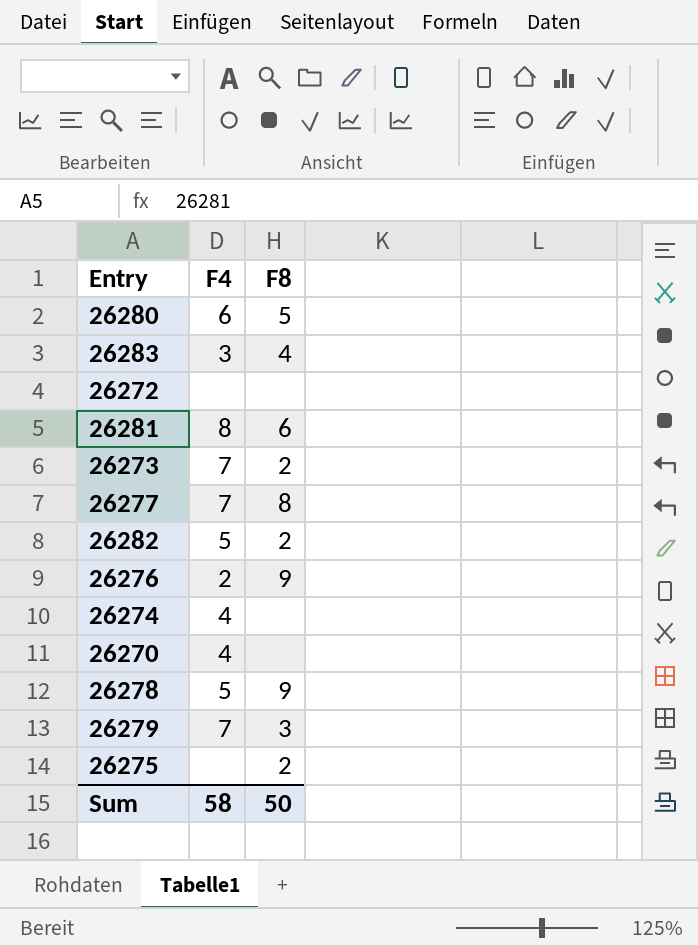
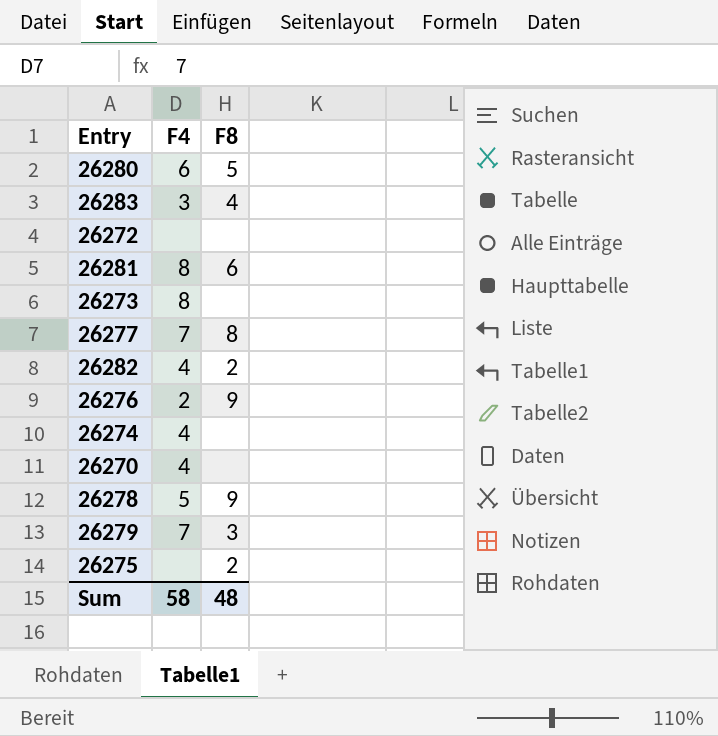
26273 | F4: 7 -> 8
26273 | F8: 2 -> none
26282 | F4: 5 -> 4
Sum | F8: 50 -> 48

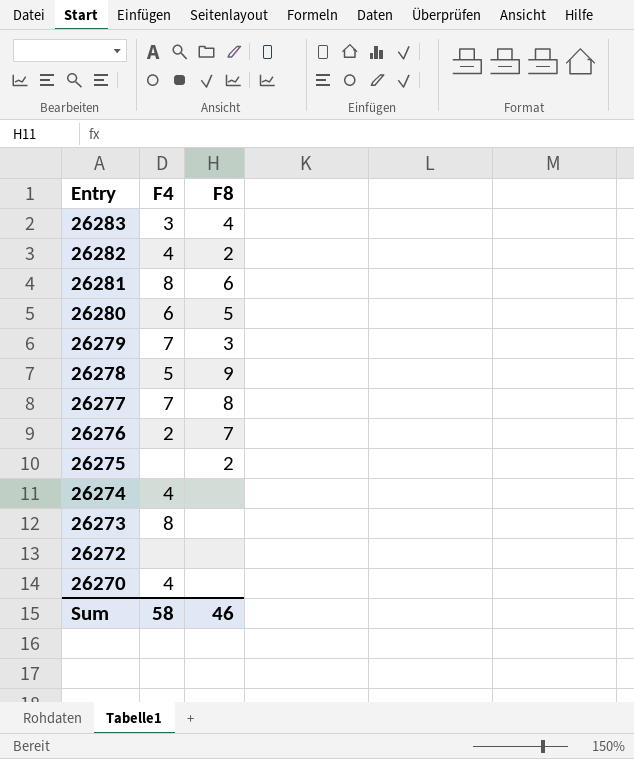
row order: none -> Entry descending
26276 | F8: 9 -> 7
Sum | F8: 48 -> 46

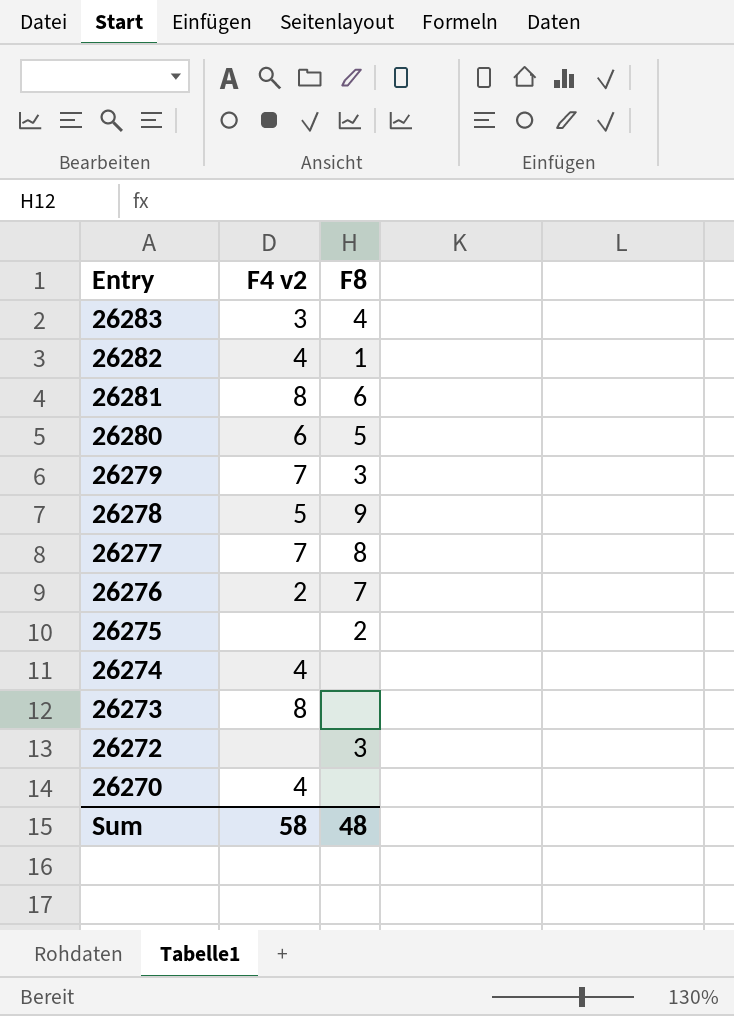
column name: F4 -> F4 v2
26282 | F8: 2 -> 1
26272 | F8: none -> 3
Sum | F8: 46 -> 48

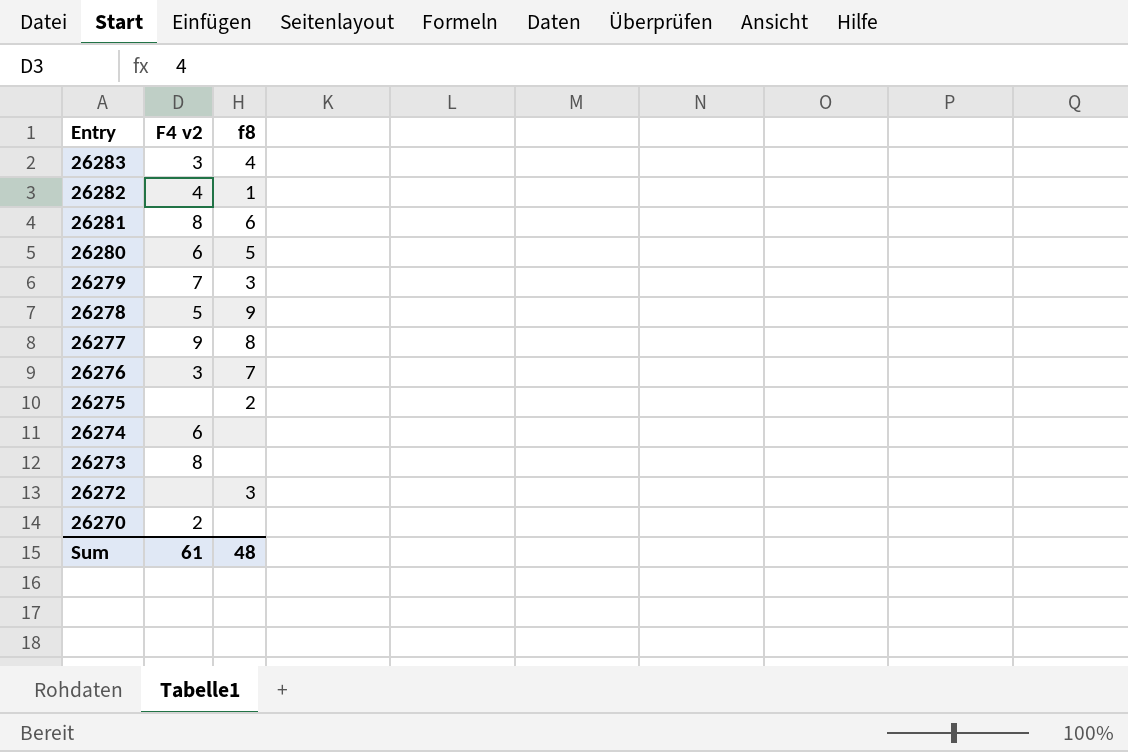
column name: F8 -> f8
26277 | F4 v2: 7 -> 9
26276 | F4 v2: 2 -> 3
26274 | F4 v2: 4 -> 6
26270 | F4 v2: 4 -> 2
Sum | F4 v2: 58 -> 61

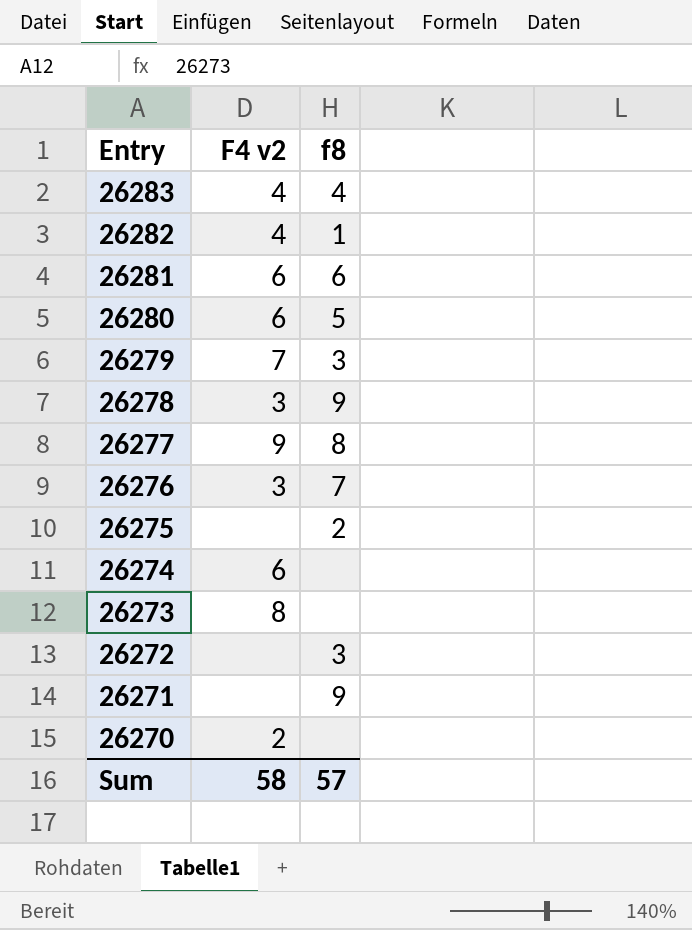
26283 | F4 v2: 3 -> 4
26281 | F4 v2: 8 -> 6
26278 | F4 v2: 5 -> 3
row 26271: none -> none | 9
Sum | F4 v2: 61 -> 58
Sum | f8: 48 -> 57

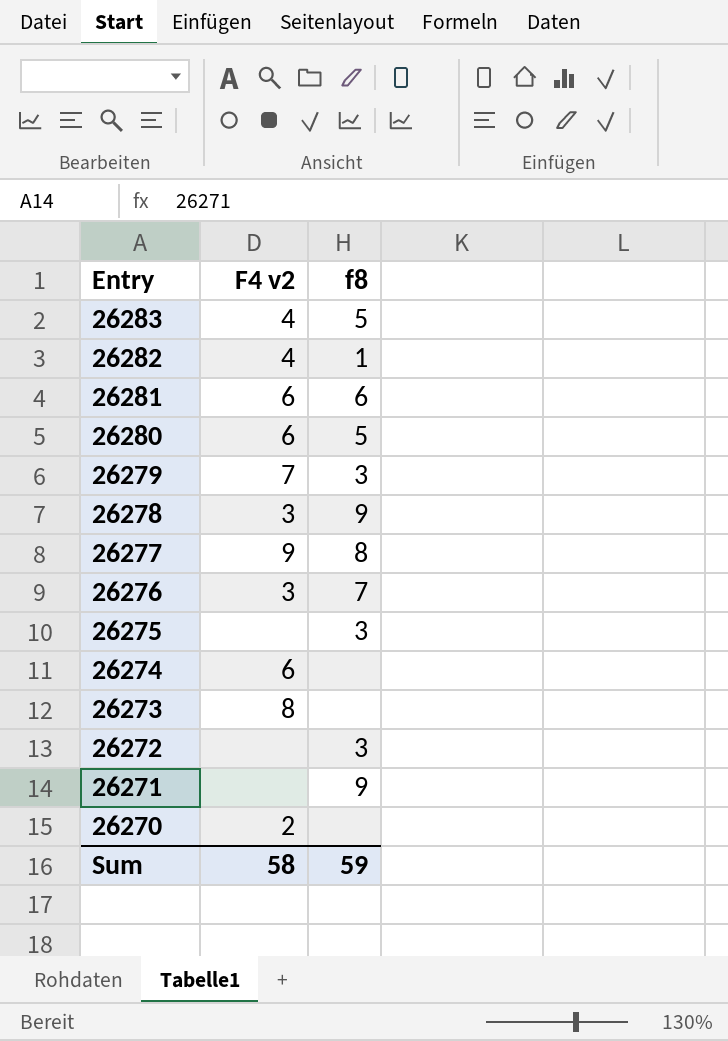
26283 | f8: 4 -> 5
26275 | f8: 2 -> 3
Sum | f8: 57 -> 59

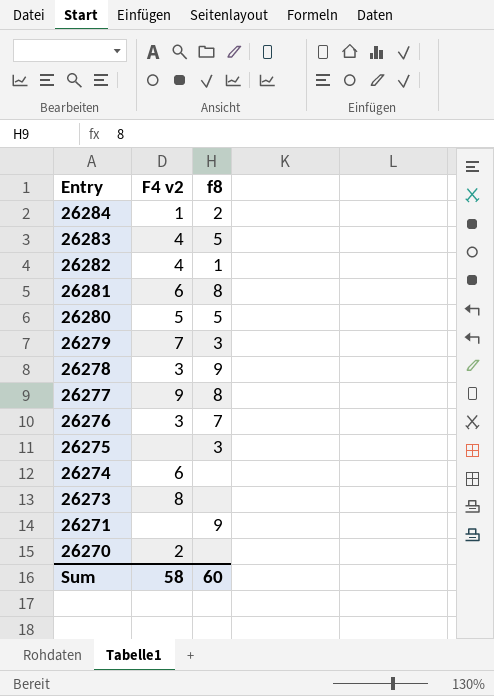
row 26272: none | 3 -> none
row 26284: none -> 1 | 2
26281 | f8: 6 -> 8
26280 | F4 v2: 6 -> 5
Sum | f8: 59 -> 60

